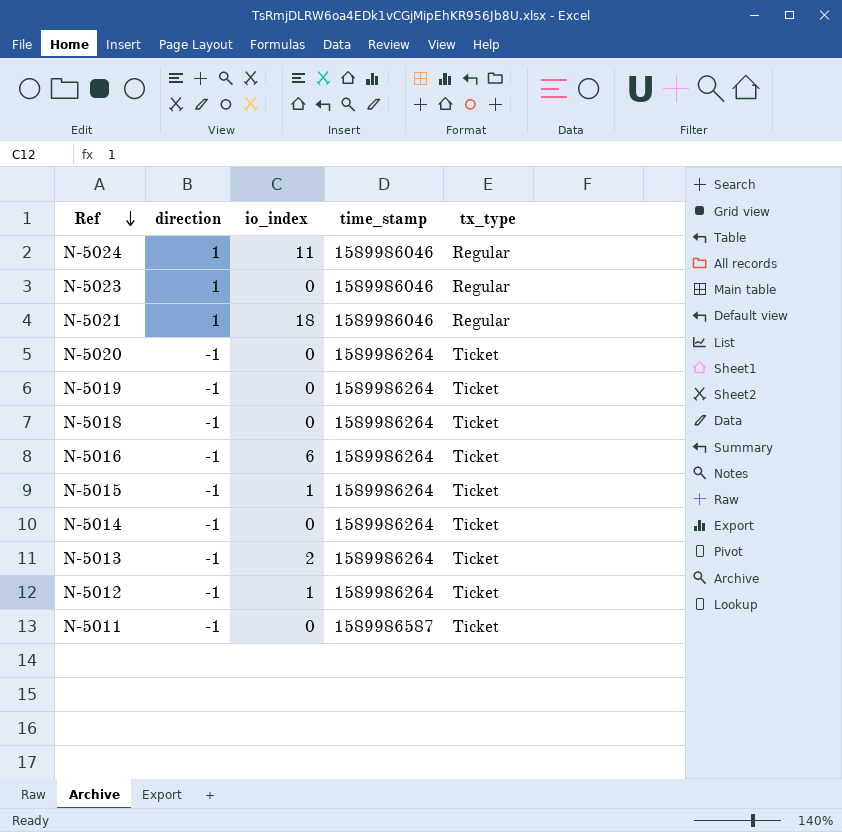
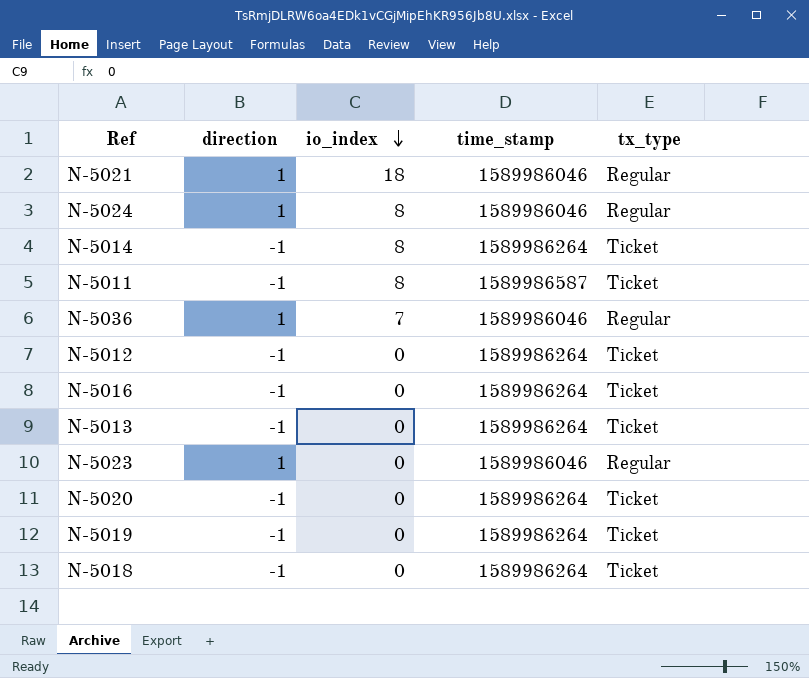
row order: Ref descending -> io_index descending
row N-5015: -1 | 1 | 1589986264 | Ticket -> none
N-5024 | io_index: 11 -> 8
N-5014 | io_index: 0 -> 8
N-5011 | io_index: 0 -> 8
row N-5036: none -> 1 | 7 | 1589986046 | Regular
N-5012 | io_index: 1 -> 0
N-5016 | io_index: 6 -> 0
N-5013 | io_index: 2 -> 0

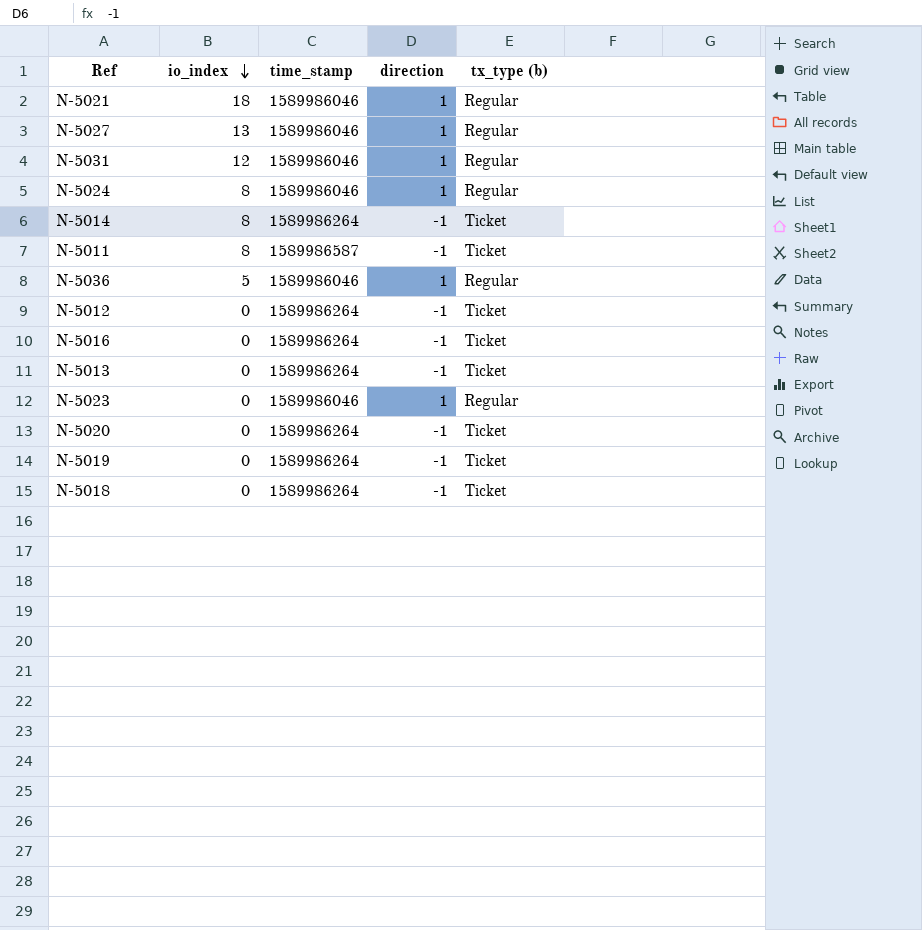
column direction | position: 2 -> 4
column name: tx_type -> tx_type (b)
row N-5027: none -> 13 | 1589986046 | 1 | Regular
row N-5031: none -> 12 | 1589986046 | 1 | Regular
N-5036 | io_index: 7 -> 5

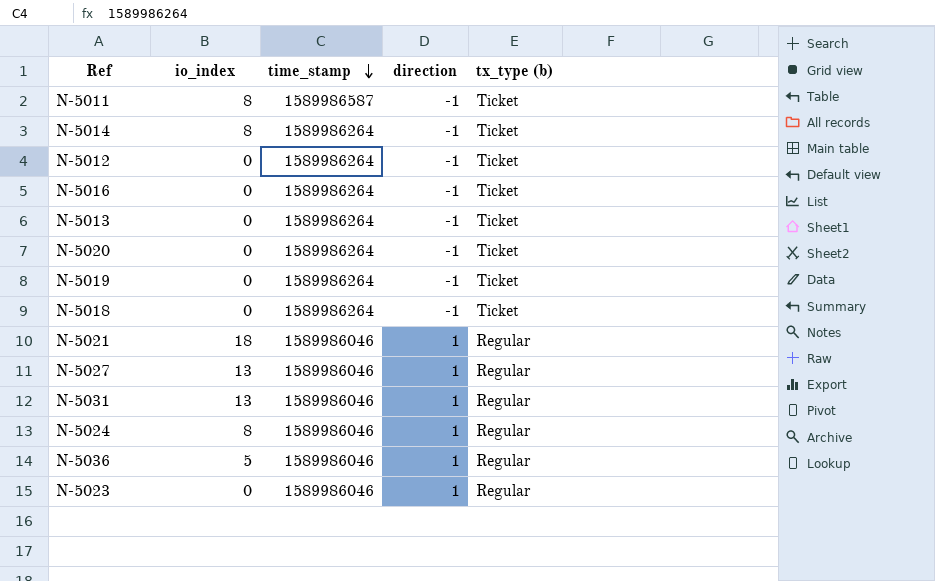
row order: io_index descending -> time_stamp descending
N-5031 | io_index: 12 -> 13

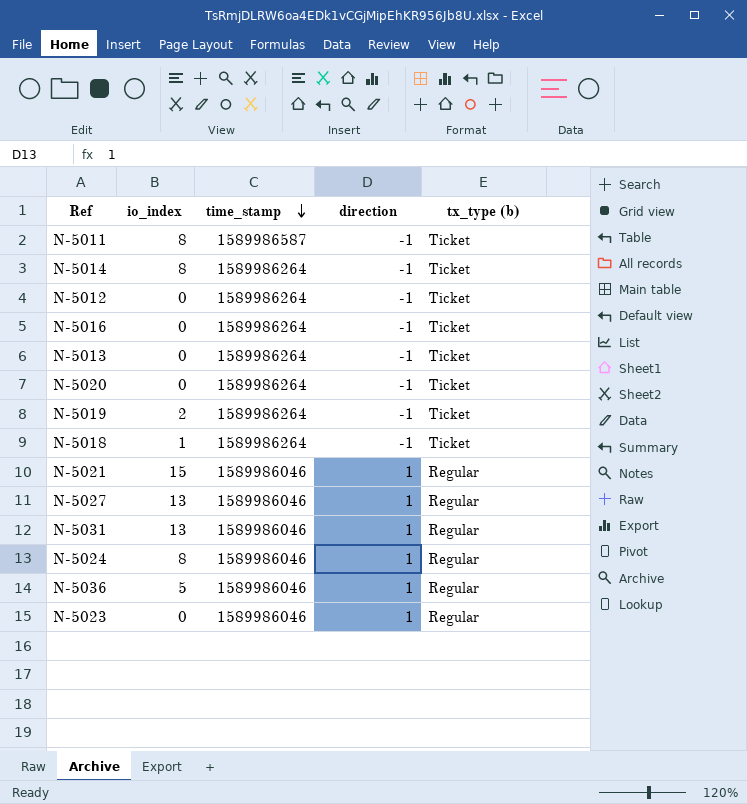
N-5019 | io_index: 0 -> 2
N-5018 | io_index: 0 -> 1
N-5021 | io_index: 18 -> 15

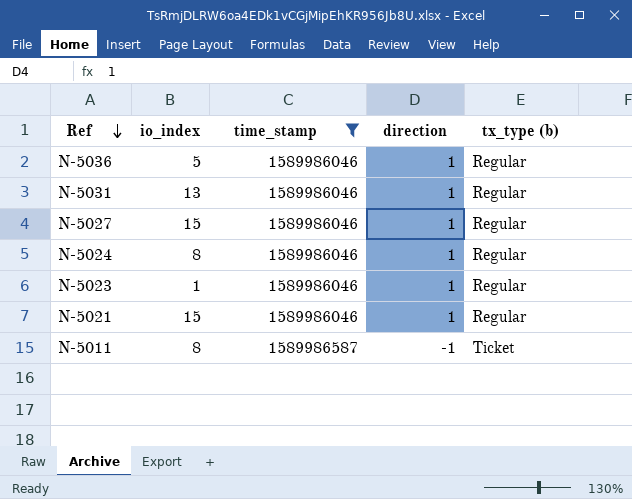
filter: none -> time_stamp != 1589986264
row order: time_stamp descending -> Ref descending
N-5027 | io_index: 13 -> 15
N-5023 | io_index: 0 -> 1

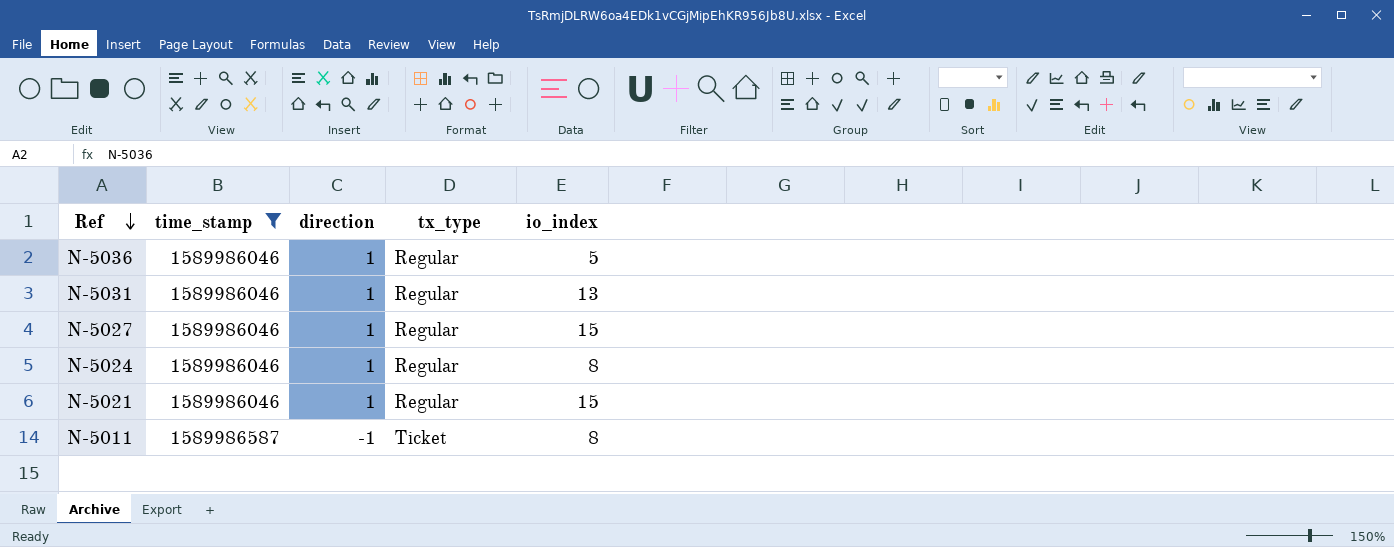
column name: tx_type (b) -> tx_type
column io_index | position: 2 -> 5
row N-5023: 1 | 1589986046 | 1 | Regular -> none

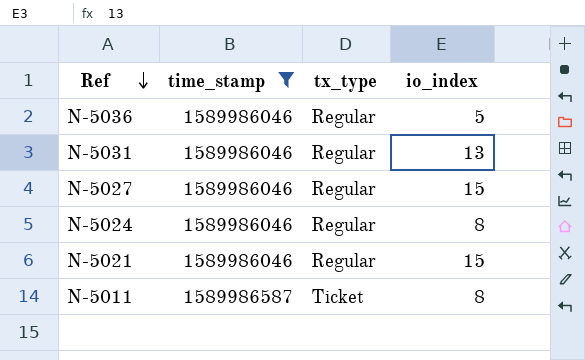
column direction | position: 3 -> none

